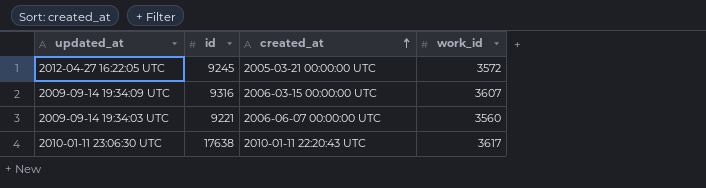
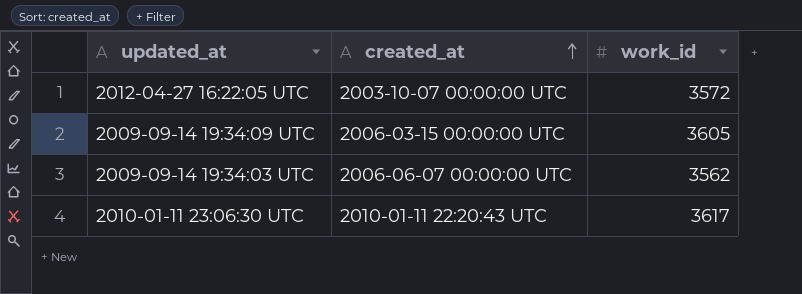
column id | position: 2 -> none
2012-04-27 16:22:05 UTC | created_at: 2005-03-21 00:00:00 UTC -> 2003-10-07 00:00:00 UTC
2009-09-14 19:34:09 UTC | work_id: 3607 -> 3605
2009-09-14 19:34:03 UTC | work_id: 3560 -> 3562

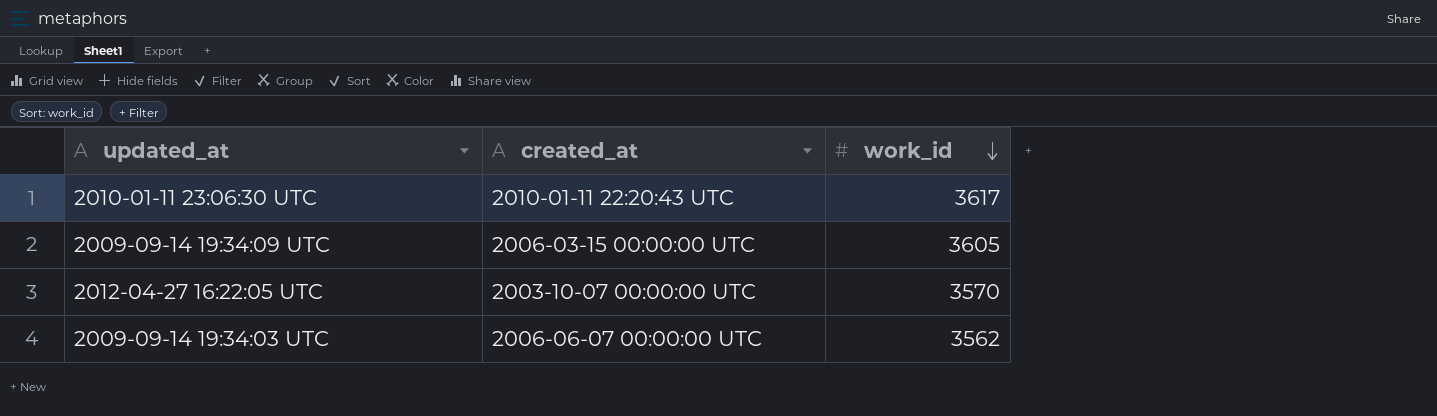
row order: created_at ascending -> work_id descending
2012-04-27 16:22:05 UTC | work_id: 3572 -> 3570

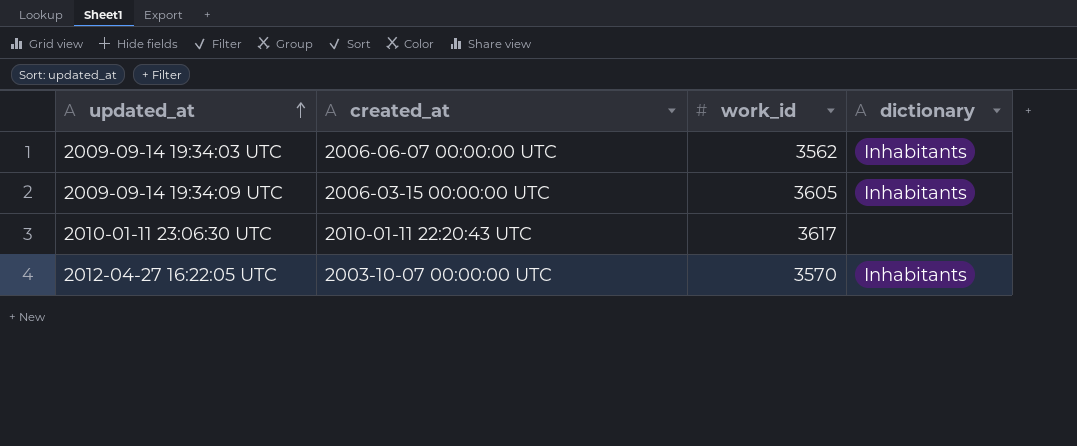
row order: work_id descending -> updated_at ascending
column dictionary | position: none -> 4

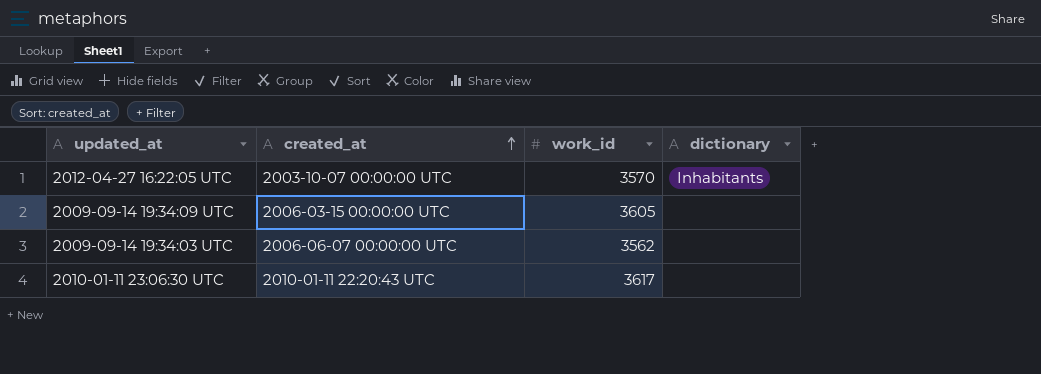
row order: updated_at ascending -> created_at ascending
2009-09-14 19:34:09 UTC | dictionary: Inhabitants -> none
2009-09-14 19:34:03 UTC | dictionary: Inhabitants -> none

